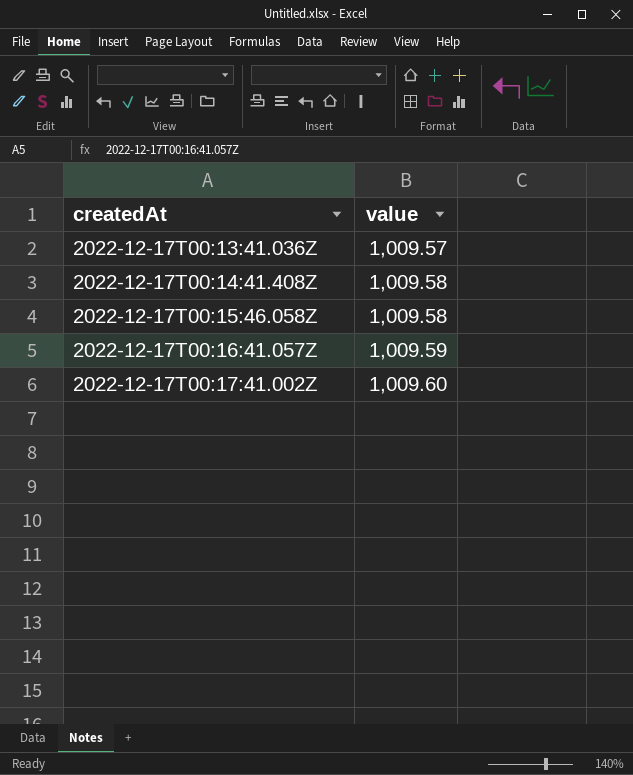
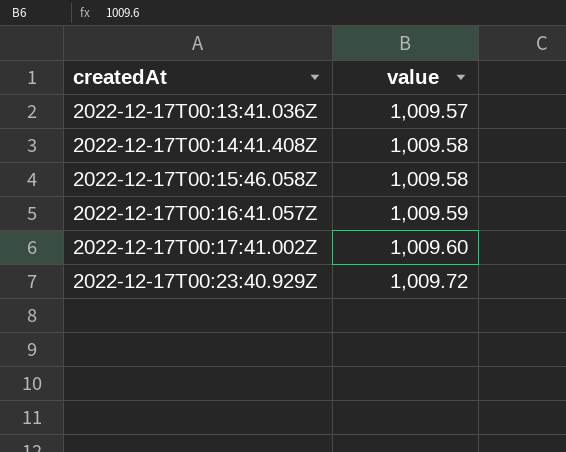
row 2022-12-17T00:23:40.929Z: none -> 1,009.72

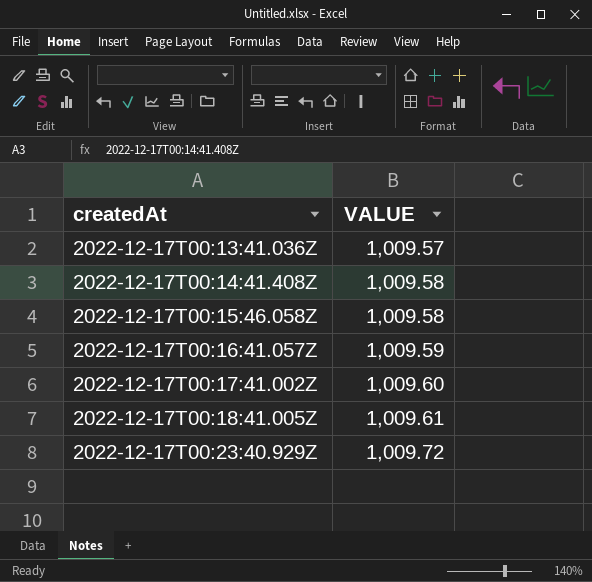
column name: value -> VALUE
row 2022-12-17T00:18:41.005Z: none -> 1,009.61

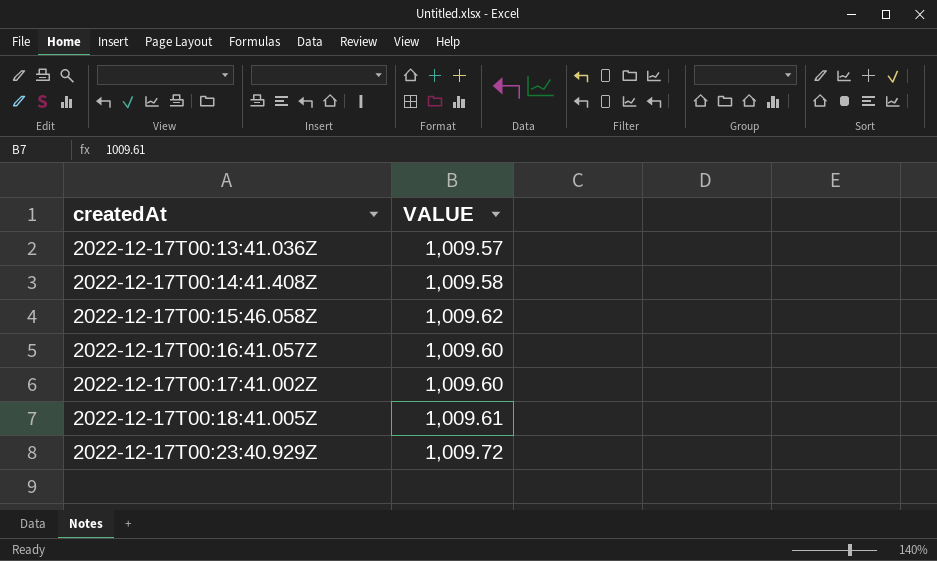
2022-12-17T00:15:46.058Z | VALUE: 1,009.58 -> 1,009.62
2022-12-17T00:16:41.057Z | VALUE: 1,009.59 -> 1,009.60

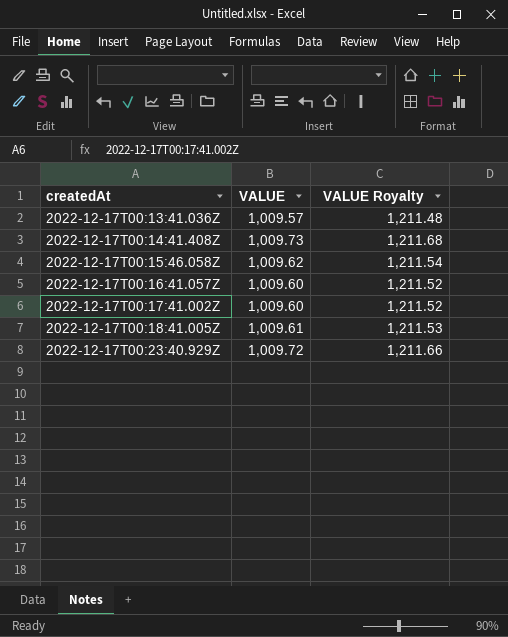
column VALUE Royalty | formula: none -> [VALUE] * 1.2
2022-12-17T00:14:41.408Z | VALUE: 1,009.58 -> 1,009.73

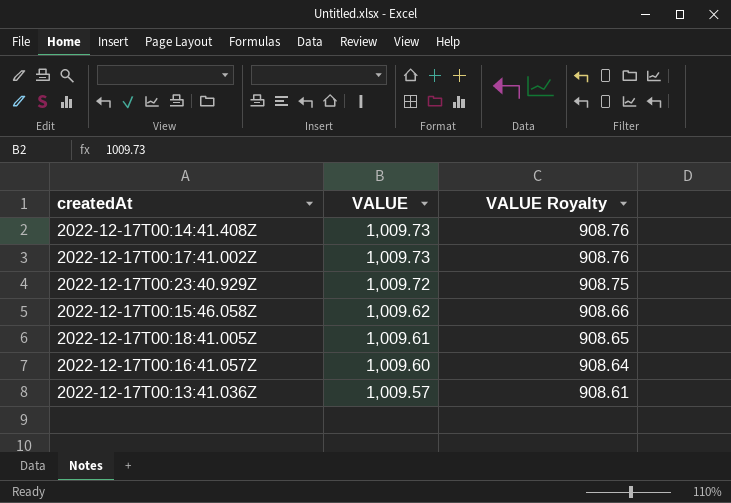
row order: createdAt ascending -> VALUE descending
column VALUE Royalty | formula: [VALUE] * 1.2 -> [VALUE] * 0.9
2022-12-17T00:17:41.002Z | VALUE: 1,009.60 -> 1,009.73

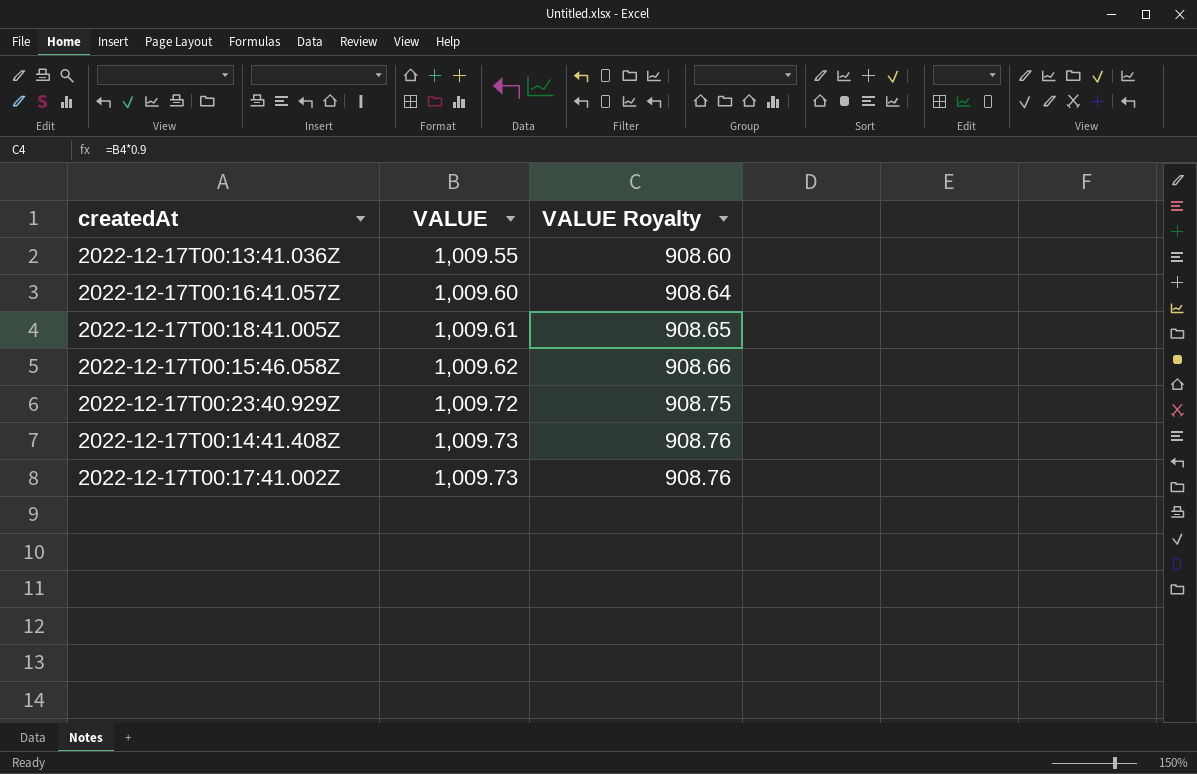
row order: VALUE descending -> VALUE ascending
2022-12-17T00:13:41.036Z | VALUE: 1,009.57 -> 1,009.55
2022-12-17T00:13:41.036Z | VALUE Royalty: 908.61 -> 908.60

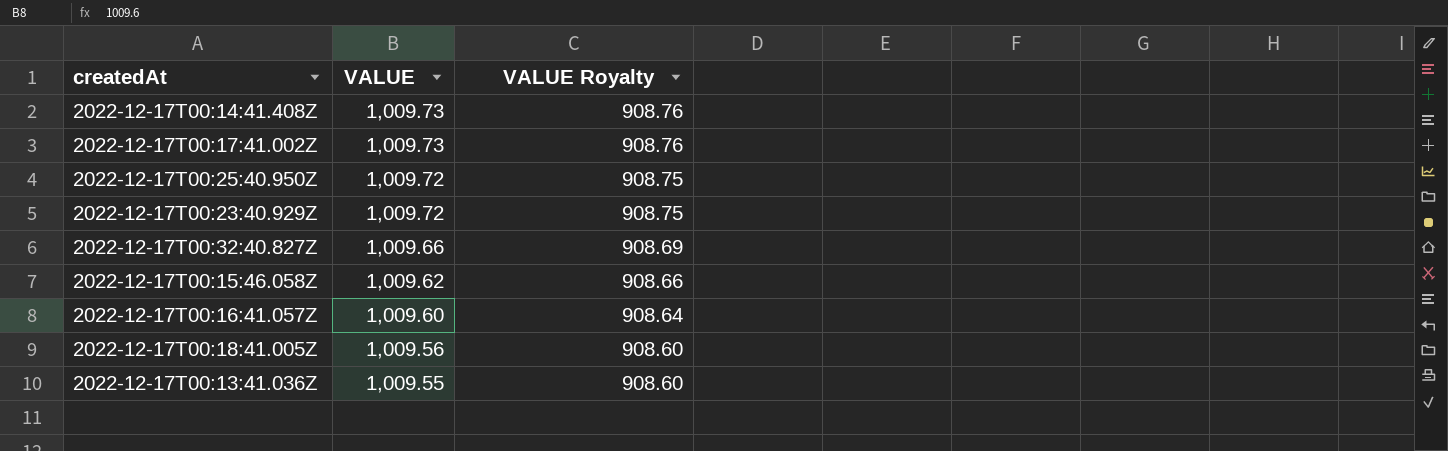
row order: VALUE ascending -> VALUE descending
row 2022-12-17T00:25:40.950Z: none -> 1,009.72 | 908.75
row 2022-12-17T00:32:40.827Z: none -> 1,009.66 | 908.69
2022-12-17T00:18:41.005Z | VALUE: 1,009.61 -> 1,009.56
2022-12-17T00:18:41.005Z | VALUE Royalty: 908.65 -> 908.60

